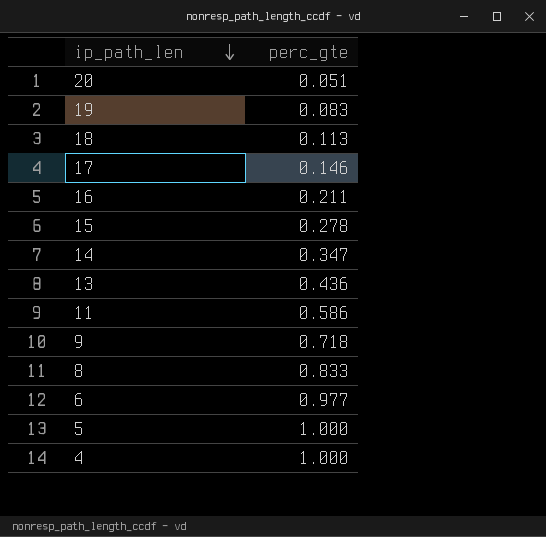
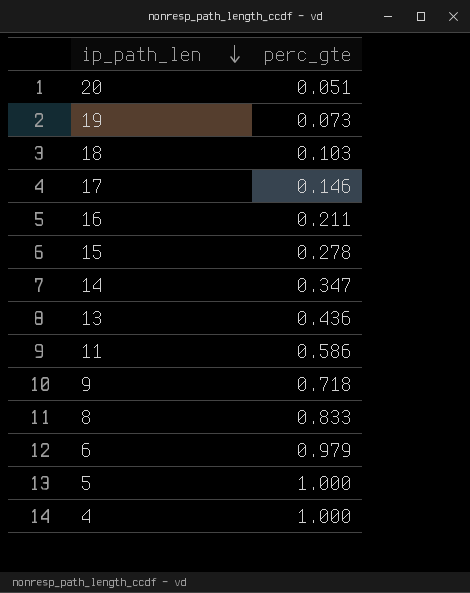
19 | perc_gte: 0.083 -> 0.073
18 | perc_gte: 0.113 -> 0.103
6 | perc_gte: 0.977 -> 0.979

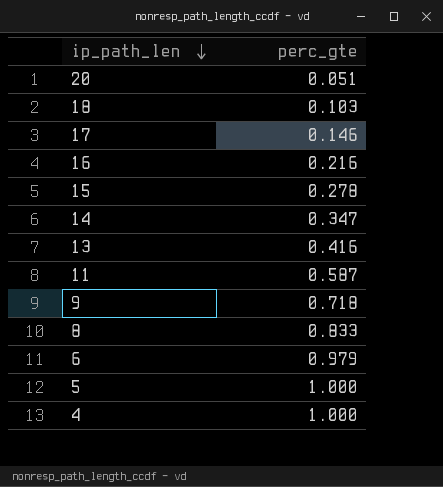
row 19: 0.073 -> none
16 | perc_gte: 0.211 -> 0.216
13 | perc_gte: 0.436 -> 0.416
11 | perc_gte: 0.586 -> 0.587

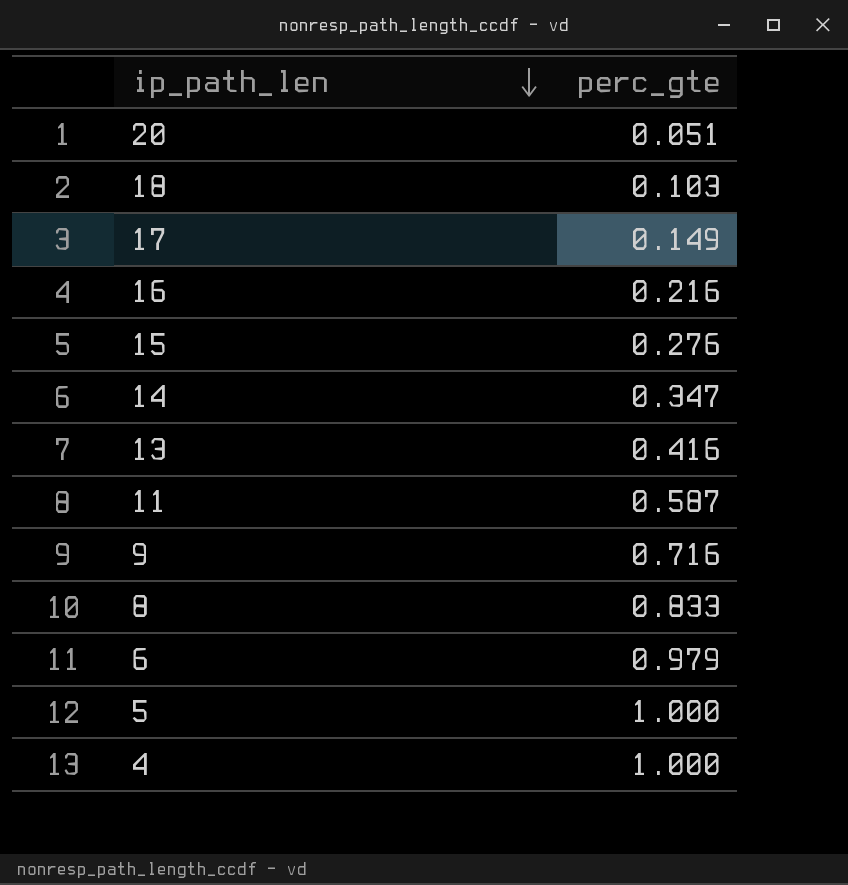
17 | perc_gte: 0.146 -> 0.149
15 | perc_gte: 0.278 -> 0.276
9 | perc_gte: 0.718 -> 0.716

